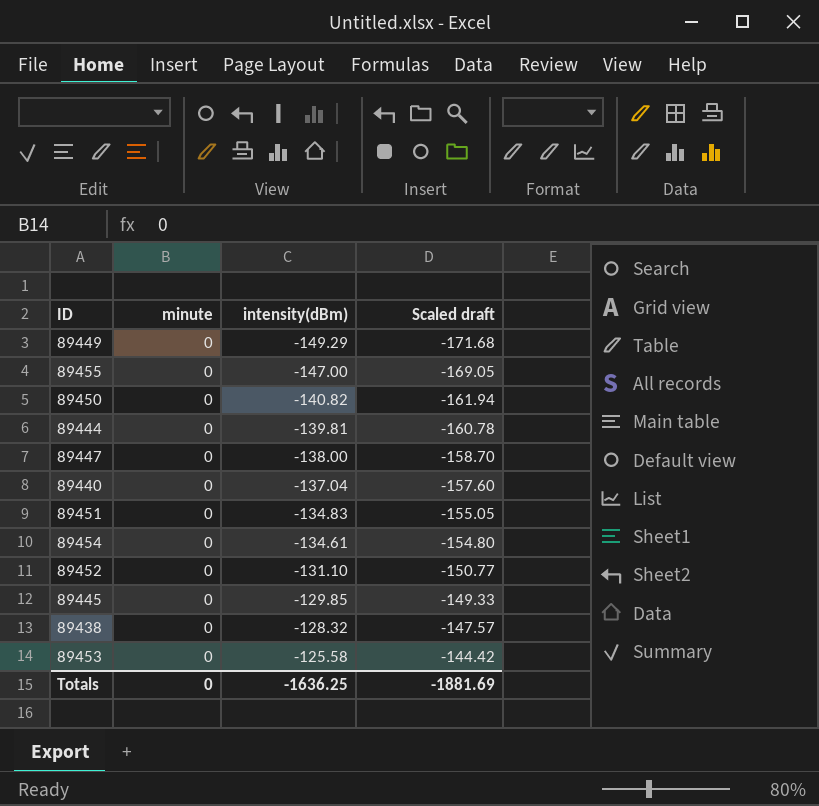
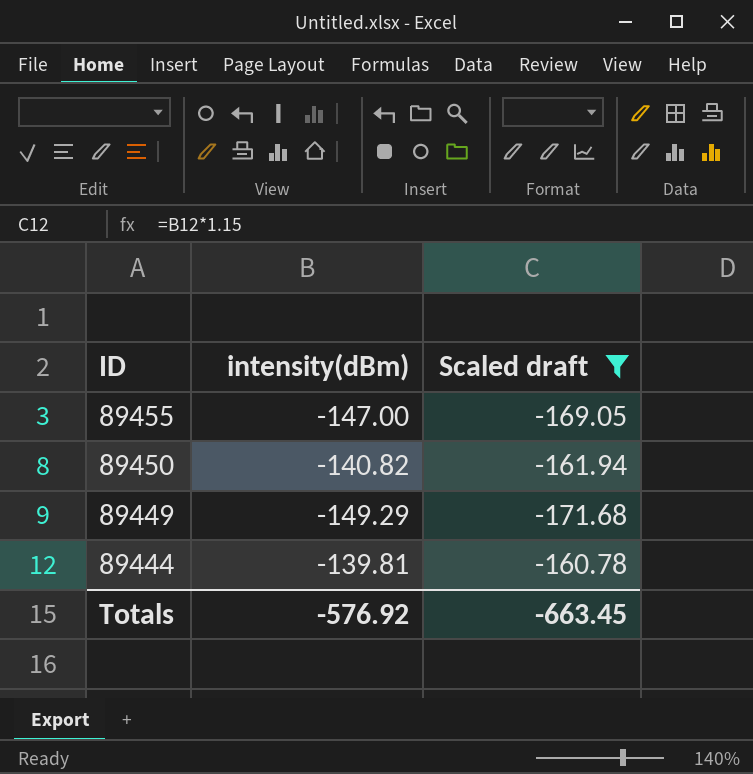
filter: none -> Scaled draft <= -160.78
row order: intensity(dBm) ascending -> ID descending
column minute | position: 2 -> none
Totals | intensity(dBm): -1636.25 -> -576.92
Totals | Scaled draft: -1881.69 -> -663.45

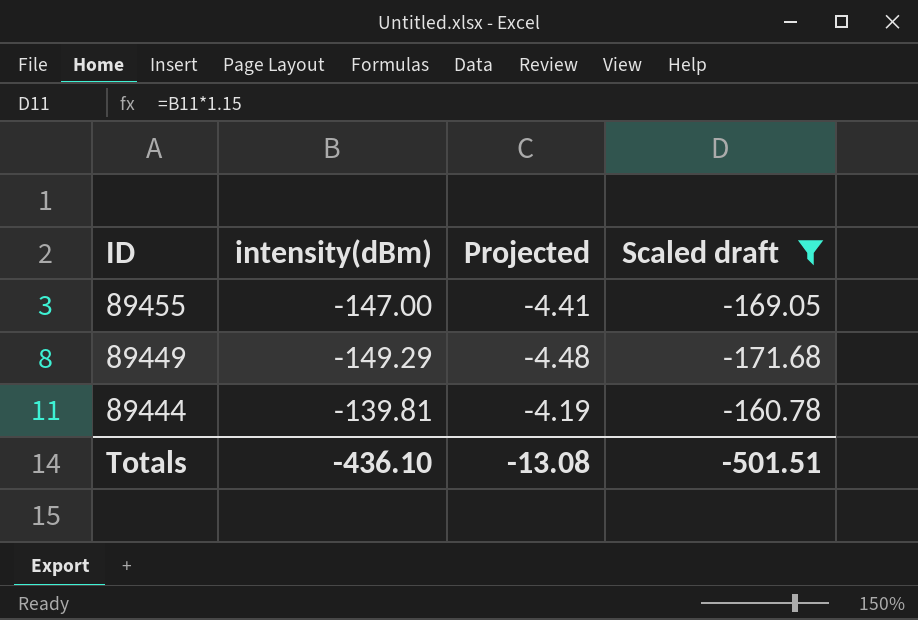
column Projected | formula: none -> [intensity(dBm)] * 0.03
row 89450: -140.82 | -161.94 -> none
Totals | intensity(dBm): -576.92 -> -436.10
Totals | Scaled draft: -663.45 -> -501.51

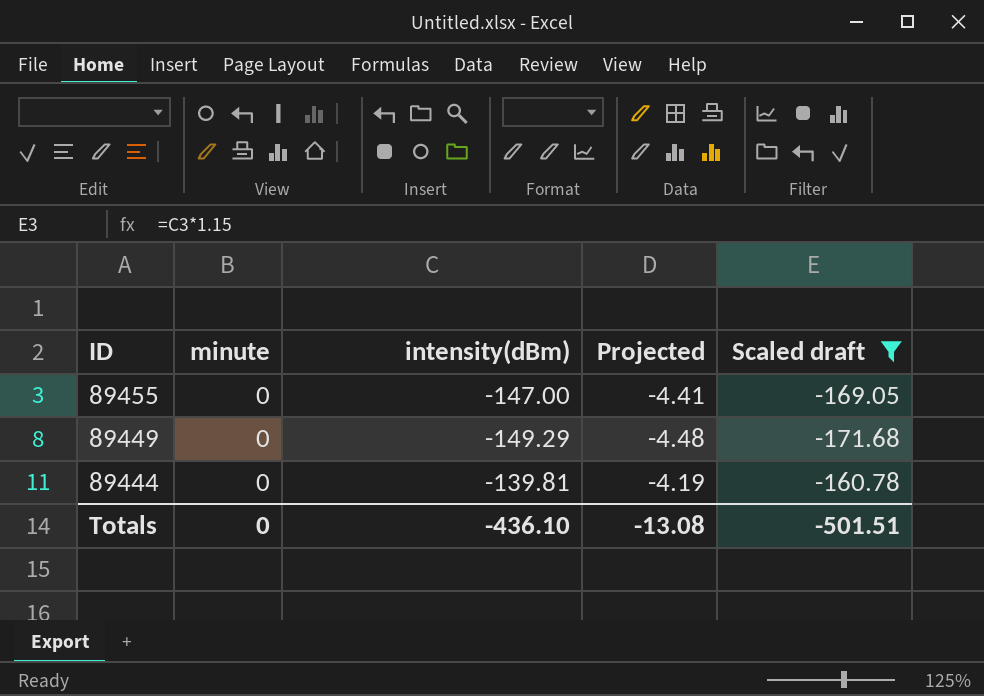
column minute | position: none -> 2

